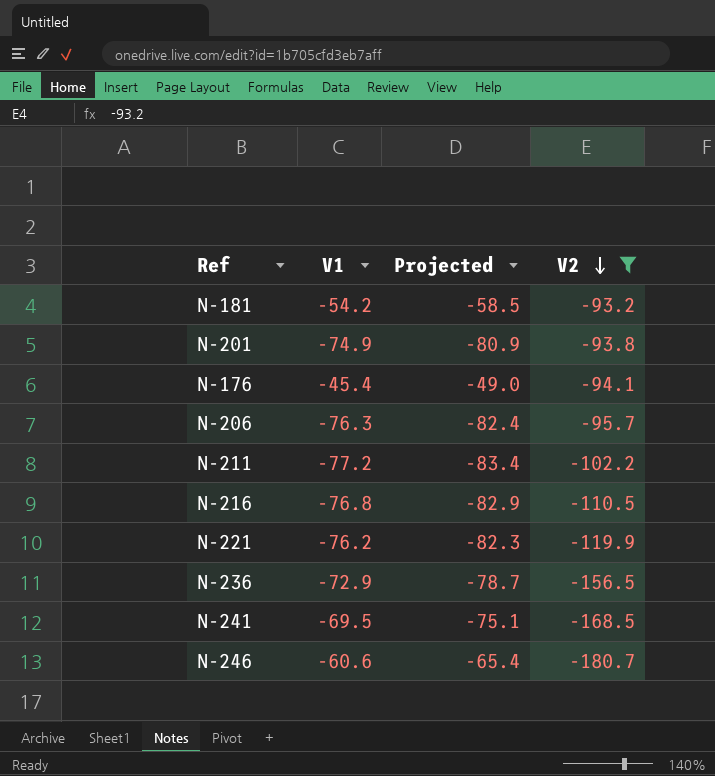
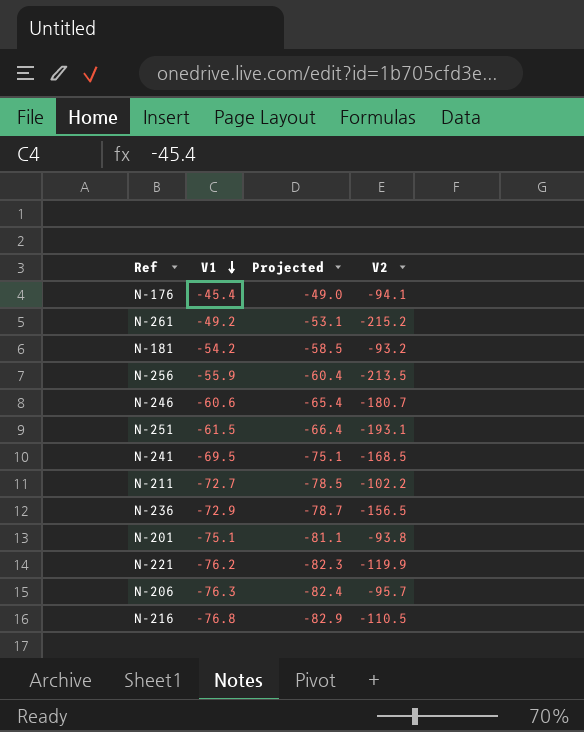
filter: V2 >= -180.7 -> none
row order: V2 descending -> V1 descending
N-211 | V1: -77.2 -> -72.7
N-211 | Projected: -83.4 -> -78.5
N-201 | V1: -74.9 -> -75.1
N-201 | Projected: -80.9 -> -81.1

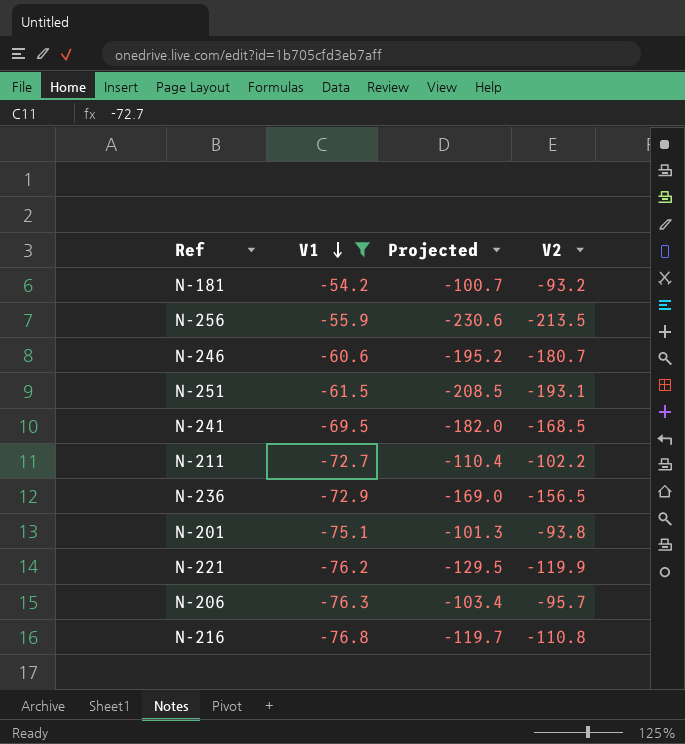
filter: none -> V1 <= -54.2
column Projected | formula: [V1] * 1.08 -> [V2] * 1.08
N-216 | V2: -110.5 -> -110.8

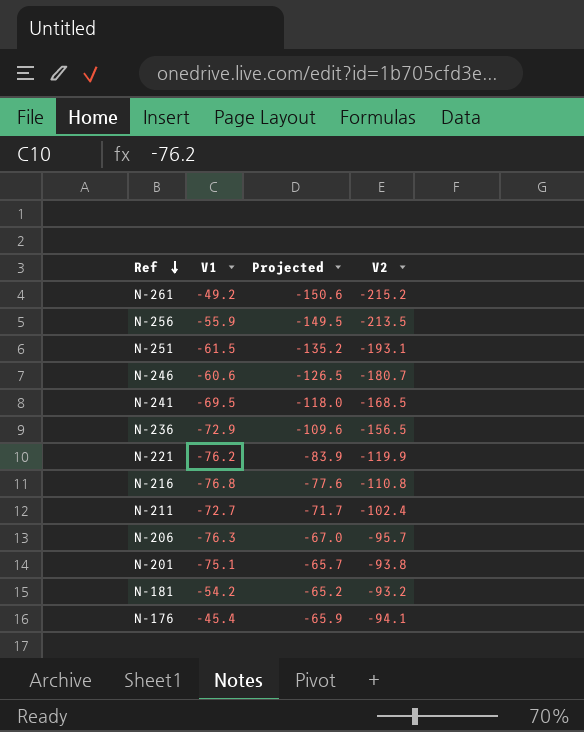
filter: V1 <= -54.2 -> none
row order: V1 descending -> Ref descending
column Projected | formula: [V2] * 1.08 -> [V2] * 0.7
N-211 | V2: -102.2 -> -102.4

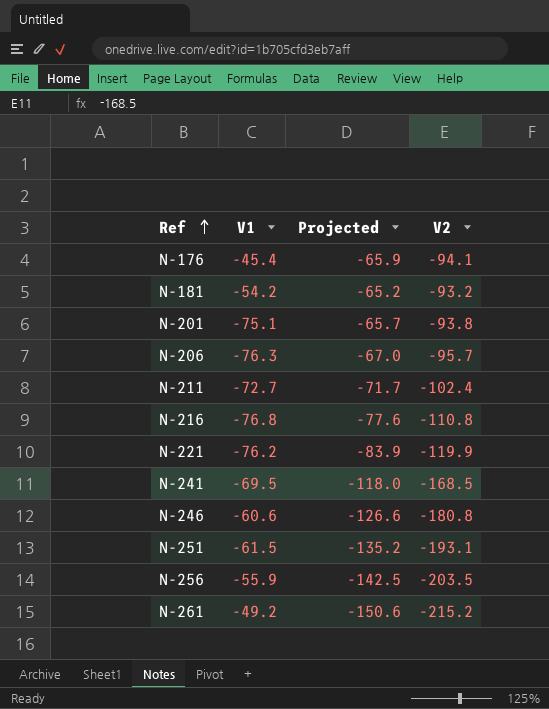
row order: Ref descending -> Ref ascending
row N-236: -72.9 | -109.6 | -156.5 -> none
N-246 | Projected: -126.5 -> -126.6
N-246 | V2: -180.7 -> -180.8
N-256 | Projected: -149.5 -> -142.5
N-256 | V2: -213.5 -> -203.5

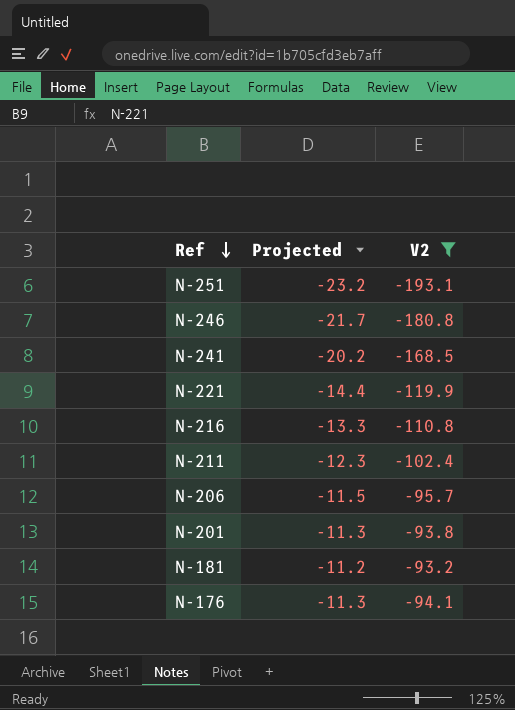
filter: none -> V2 >= -193.1
row order: Ref ascending -> Ref descending
column V1 | position: 2 -> none
column Projected | formula: [V2] * 0.7 -> [V2] * 0.12

